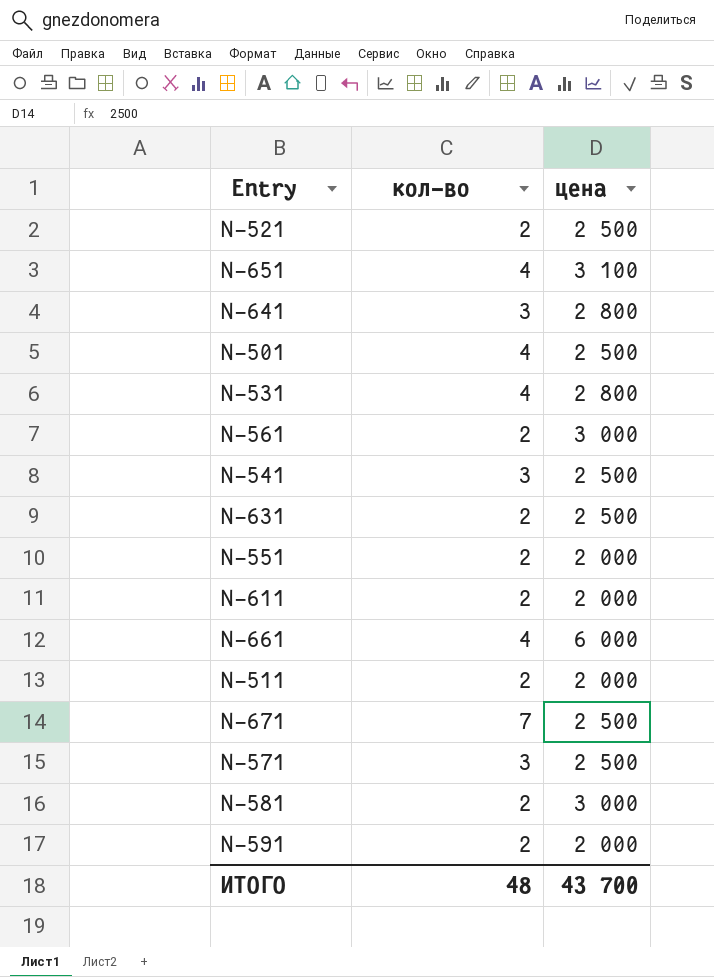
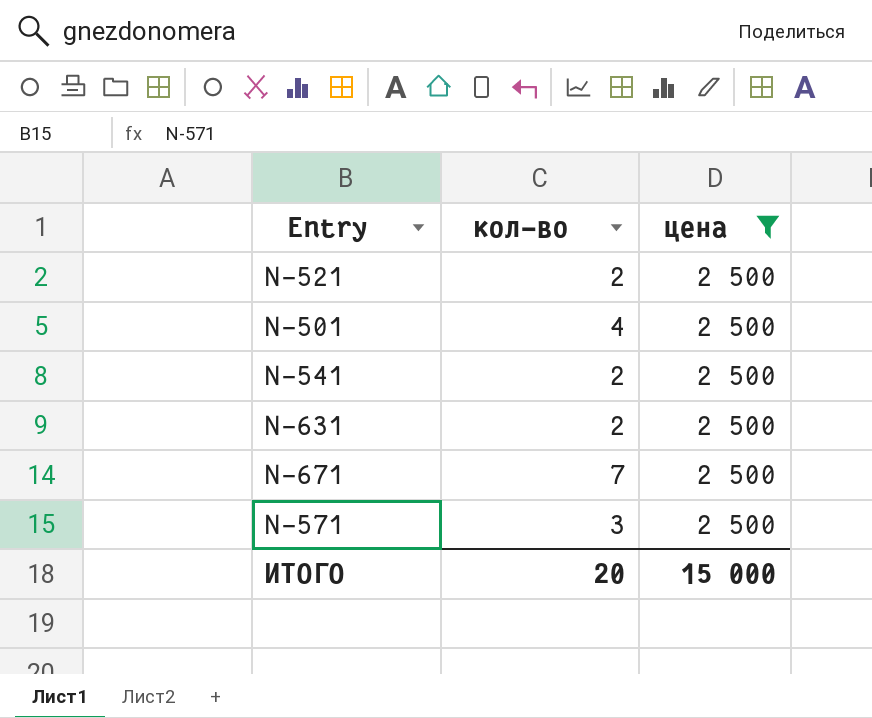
filter: none -> цена = 2 500
N-541 | кол-во: 3 -> 2
ИТОГО | кол-во: 48 -> 20
ИТОГО | цена: 43 700 -> 15 000

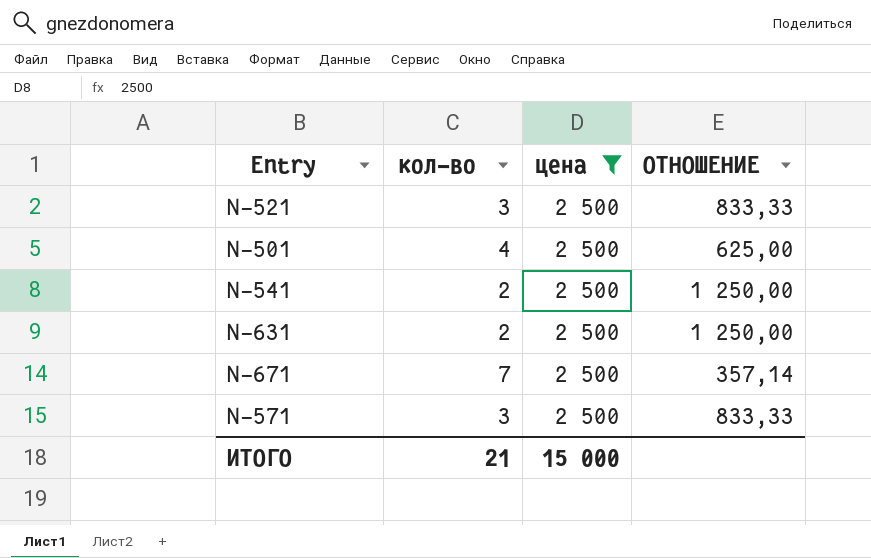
column ОТНОШЕНИЕ | formula: none -> [цена] / [кол-во]
N-521 | кол-во: 2 -> 3
ИТОГО | кол-во: 20 -> 21

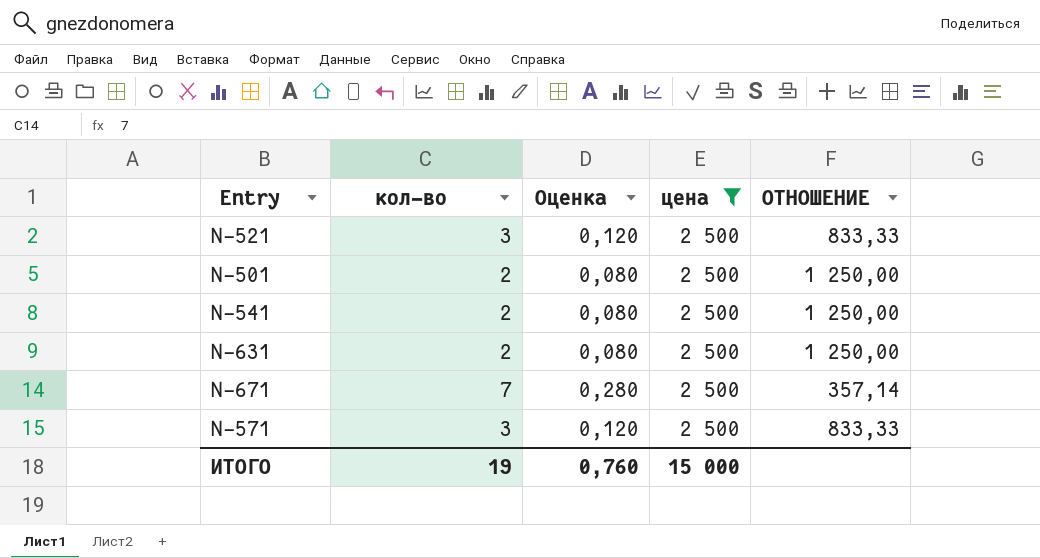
column Оценка | formula: none -> [кол-во] * 0,04
N-501 | кол-во: 4 -> 2
N-501 | ОТНОШЕНИЕ: 625,00 -> 1 250,00
ИТОГО | кол-во: 21 -> 19

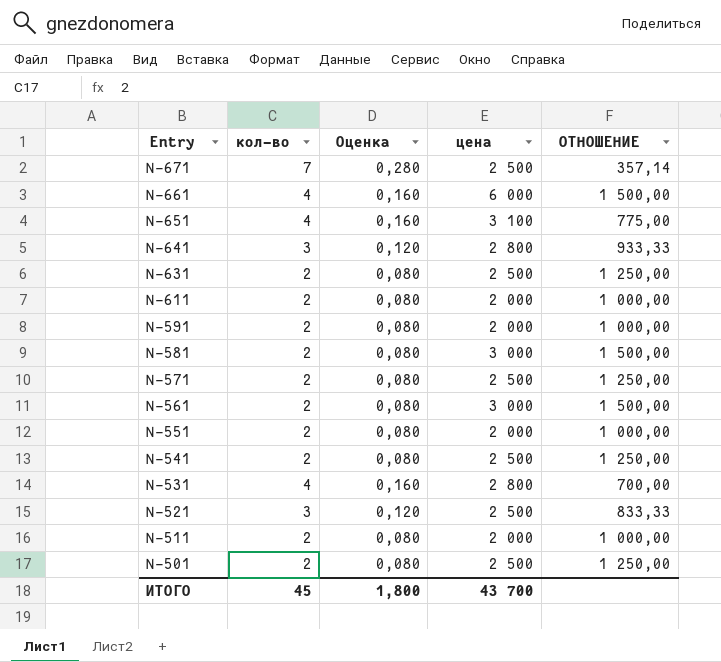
filter: цена = 2 500 -> none
row order: none -> Entry descending
N-571 | кол-во: 3 -> 2
N-571 | Оценка: 0,120 -> 0,080
N-571 | ОТНОШЕНИЕ: 833,33 -> 1 250,00
ИТОГО | кол-во: 19 -> 45
ИТОГО | Оценка: 0,760 -> 1,800
ИТОГО | цена: 15 000 -> 43 700

